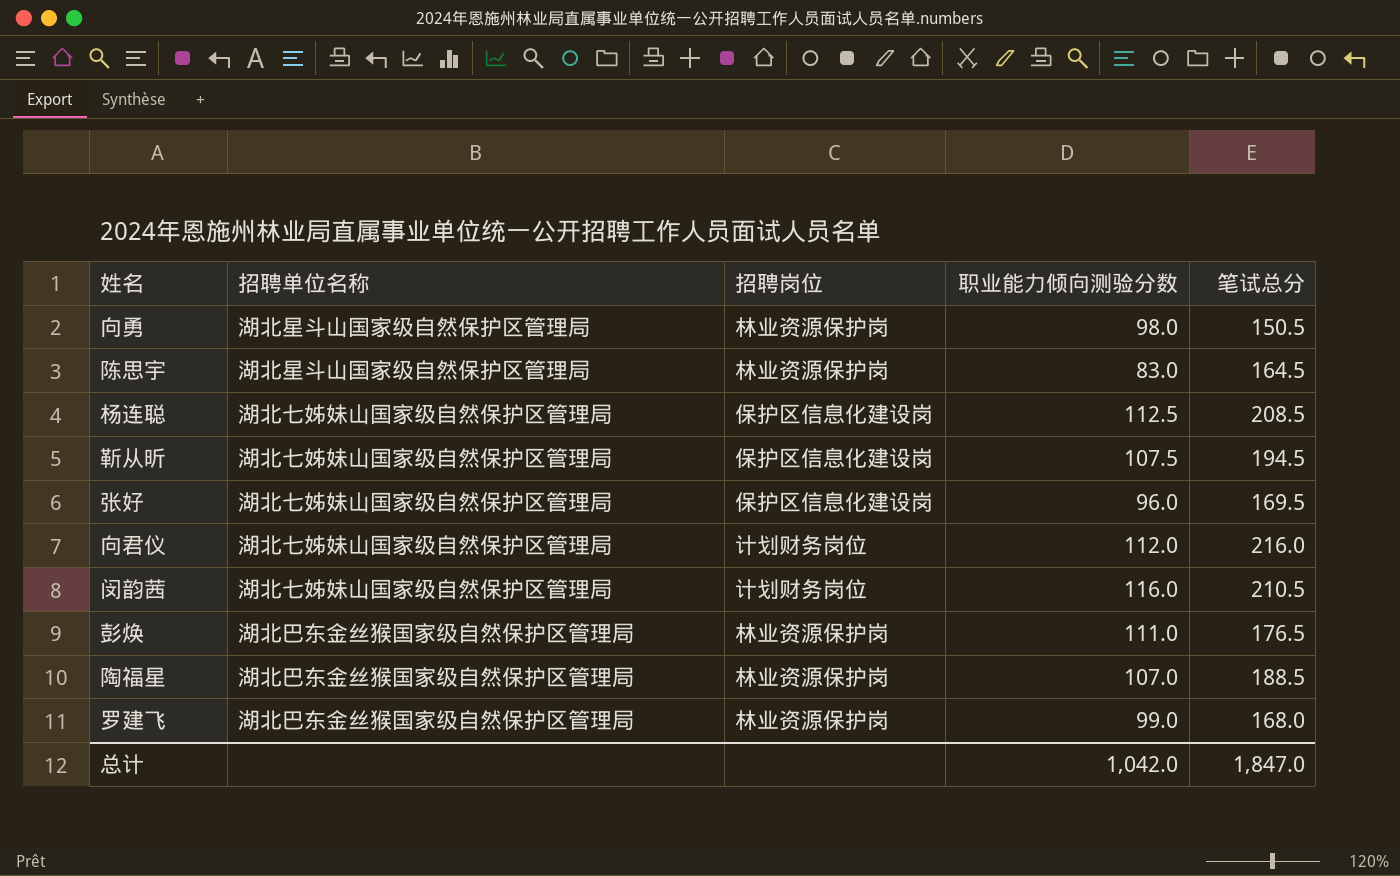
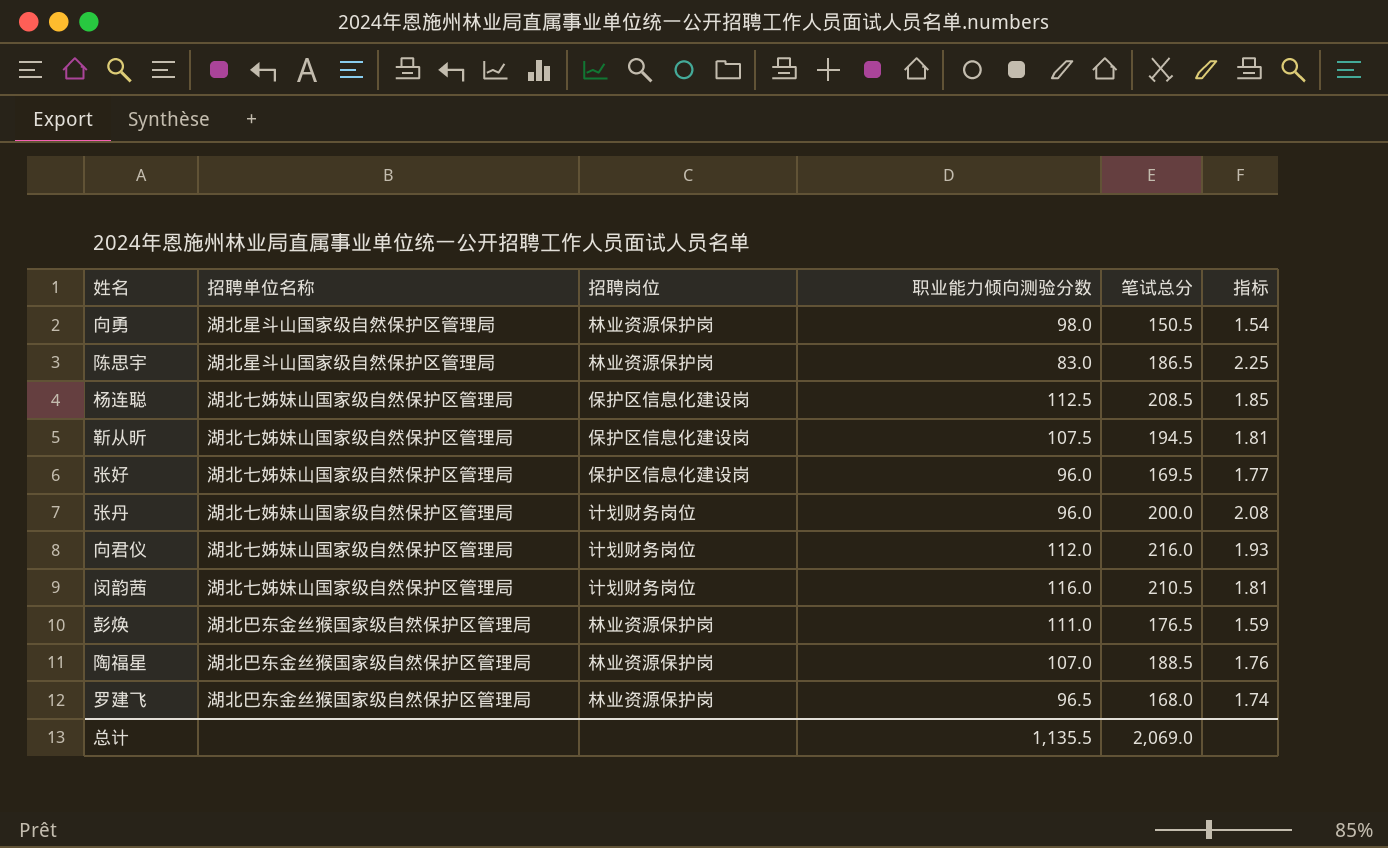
column 指标 | formula: none -> [笔试总分] / [职业能力倾向测验分数]
陈思宇 | 笔试总分: 164.5 -> 186.5
row 张丹: none -> 湖北七姊妹山国家级自然保护区管理局 | 计划财务岗位 | 96.0 | 200.0 | 2.08
罗建飞 | 职业能力倾向测验分数: 99.0 -> 96.5
总计 | 职业能力倾向测验分数: 1,042.0 -> 1,135.5
总计 | 笔试总分: 1,847.0 -> 2,069.0

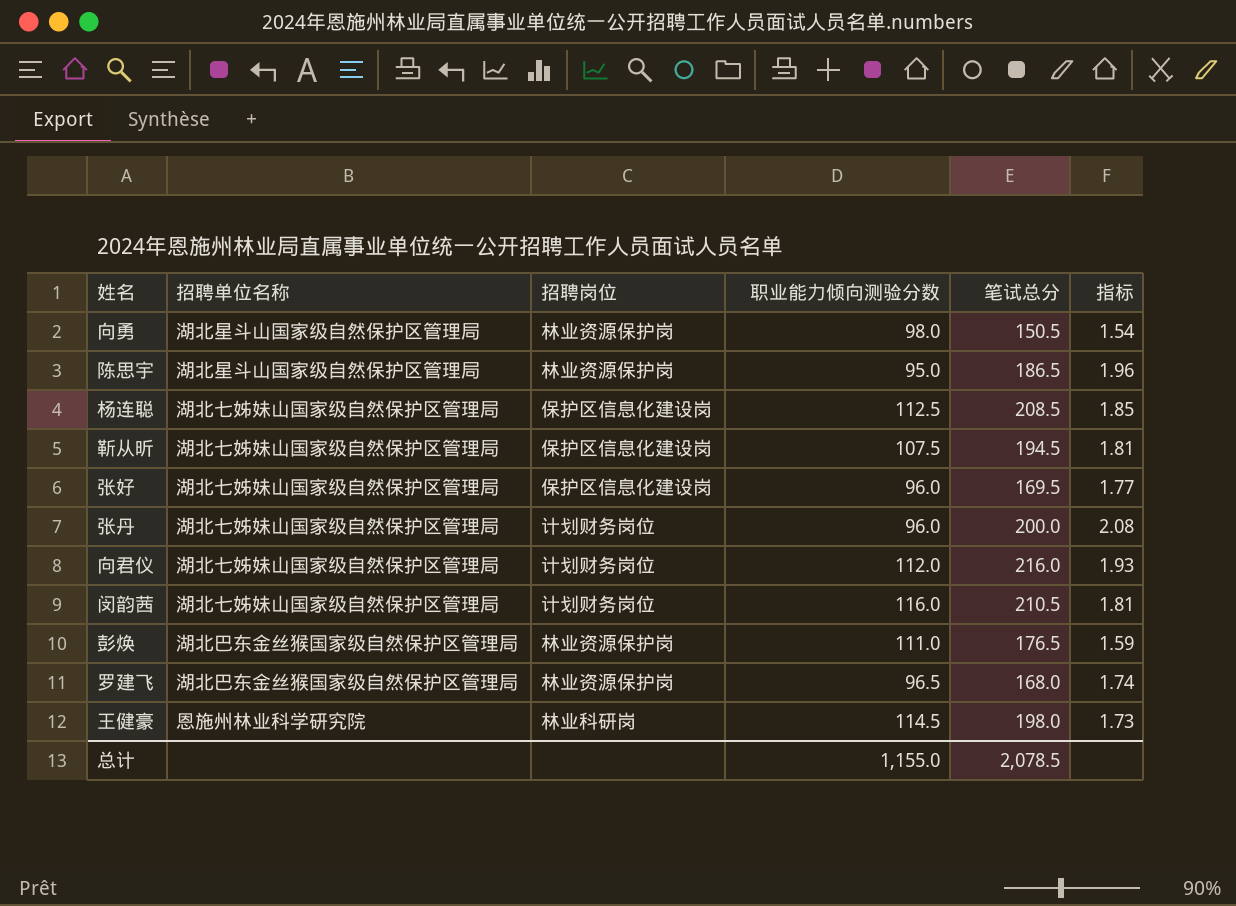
row 陶福星: 湖北巴东金丝猴国家级自然保护区管理局 | 林业资源保护岗 | 107.0 | 188.5 | 1.76 -> none
陈思宇 | 职业能力倾向测验分数: 83.0 -> 95.0
陈思宇 | 指标: 2.25 -> 1.96
row 王健豪: none -> 恩施州林业科学研究院 | 林业科研岗 | 114.5 | 198.0 | 1.73
总计 | 职业能力倾向测验分数: 1,135.5 -> 1,155.0
总计 | 笔试总分: 2,069.0 -> 2,078.5

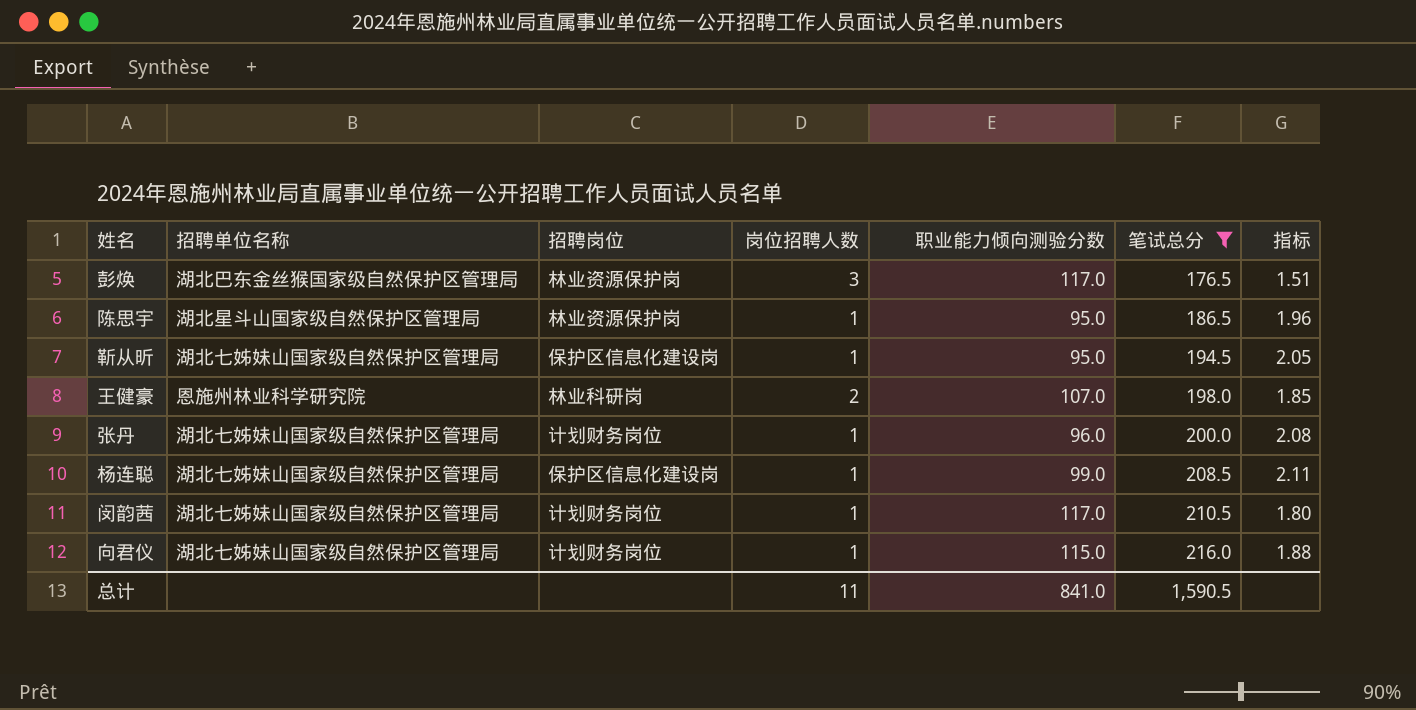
filter: none -> 笔试总分 >= 176.5
row order: none -> 笔试总分 ascending
column 岗位招聘人数 | position: none -> 4
彭焕 | 职业能力倾向测验分数: 111.0 -> 117.0
彭焕 | 指标: 1.59 -> 1.51
靳从昕 | 职业能力倾向测验分数: 107.5 -> 95.0
靳从昕 | 指标: 1.81 -> 2.05
王健豪 | 职业能力倾向测验分数: 114.5 -> 107.0
王健豪 | 指标: 1.73 -> 1.85
杨连聪 | 职业能力倾向测验分数: 112.5 -> 99.0
杨连聪 | 指标: 1.85 -> 2.11
闵韵茜 | 职业能力倾向测验分数: 116.0 -> 117.0
闵韵茜 | 指标: 1.81 -> 1.80
向君仪 | 职业能力倾向测验分数: 112.0 -> 115.0
向君仪 | 指标: 1.93 -> 1.88
总计 | 职业能力倾向测验分数: 1,155.0 -> 841.0
总计 | 笔试总分: 2,078.5 -> 1,590.5

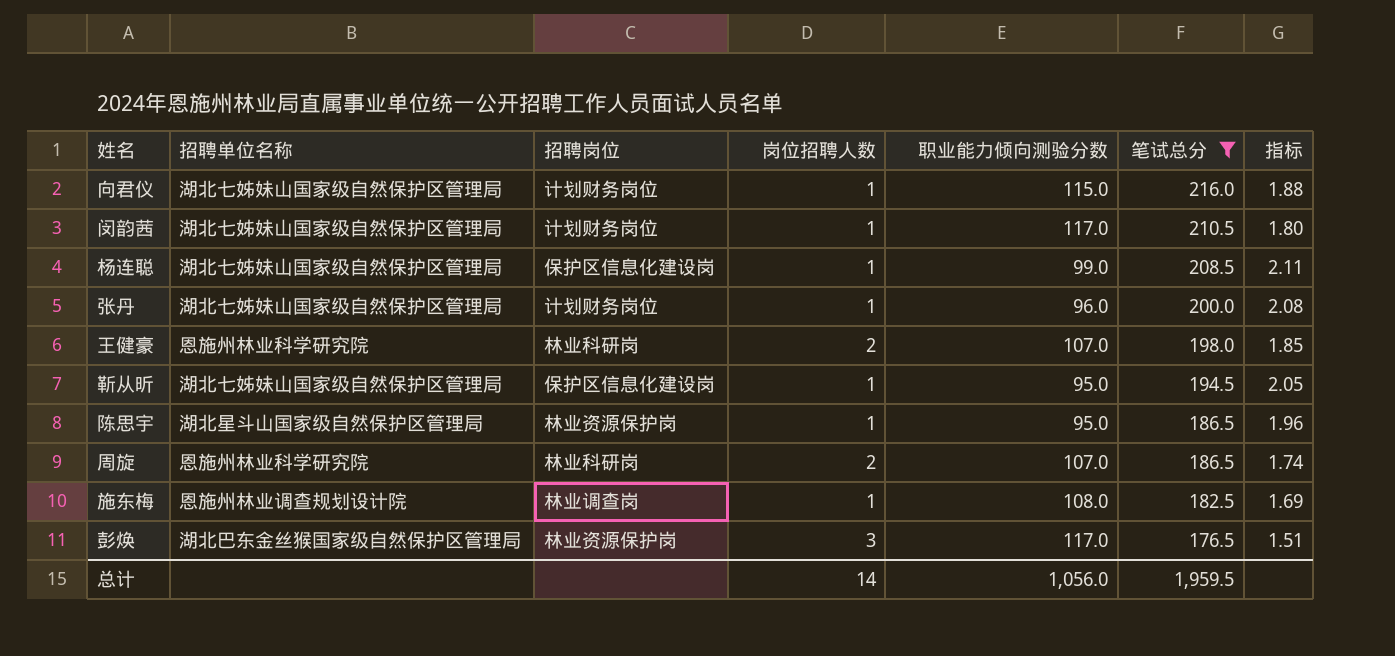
row order: 笔试总分 ascending -> 笔试总分 descending
row 周旋: none -> 恩施州林业科学研究院 | 林业科研岗 | 2 | 107.0 | 186.5 | 1.74
row 施东梅: none -> 恩施州林业调查规划设计院 | 林业调查岗 | 1 | 108.0 | 182.5 | 1.69
总计 | 岗位招聘人数: 11 -> 14
总计 | 职业能力倾向测验分数: 841.0 -> 1,056.0
总计 | 笔试总分: 1,590.5 -> 1,959.5

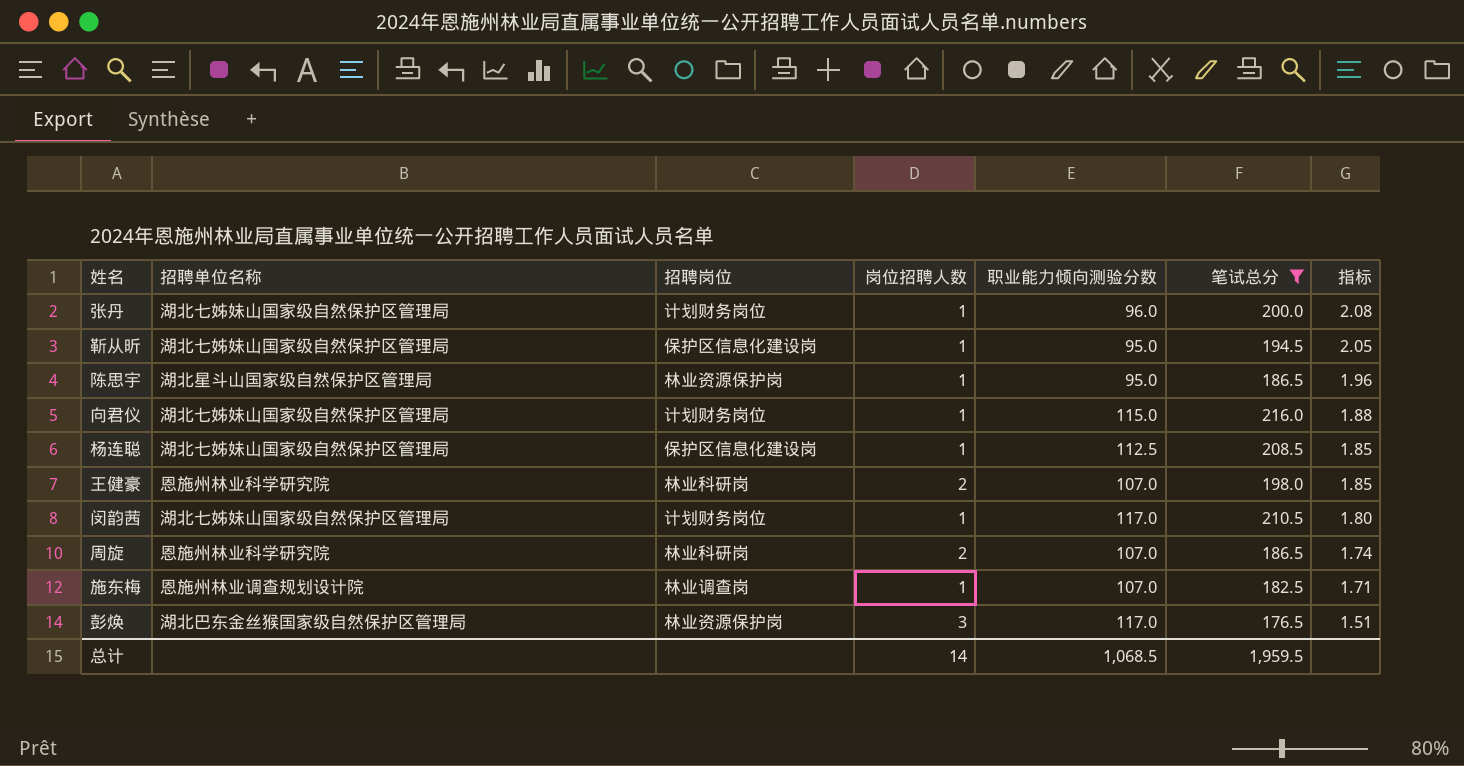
row order: 笔试总分 descending -> 指标 descending
杨连聪 | 职业能力倾向测验分数: 99.0 -> 112.5
杨连聪 | 指标: 2.11 -> 1.85
施东梅 | 职业能力倾向测验分数: 108.0 -> 107.0
施东梅 | 指标: 1.69 -> 1.71
总计 | 职业能力倾向测验分数: 1,056.0 -> 1,068.5

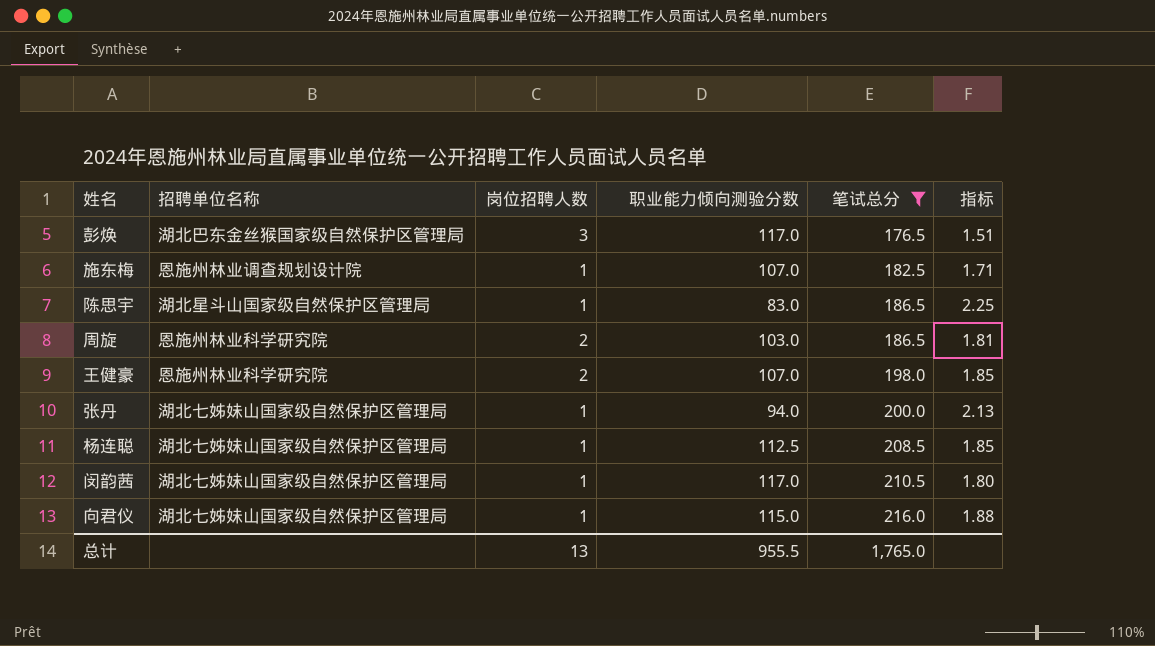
row order: 指标 descending -> 笔试总分 ascending
column 招聘岗位 | position: 3 -> none
row 靳从昕: 湖北七姊妹山国家级自然保护区管理局 | 保护区信息化建设岗 | 1 | 95.0 | 194.5 | 2.05 -> none
陈思宇 | 职业能力倾向测验分数: 95.0 -> 83.0
陈思宇 | 指标: 1.96 -> 2.25
周旋 | 职业能力倾向测验分数: 107.0 -> 103.0
周旋 | 指标: 1.74 -> 1.81
张丹 | 职业能力倾向测验分数: 96.0 -> 94.0
张丹 | 指标: 2.08 -> 2.13
总计 | 岗位招聘人数: 14 -> 13
总计 | 职业能力倾向测验分数: 1,068.5 -> 955.5
总计 | 笔试总分: 1,959.5 -> 1,765.0

